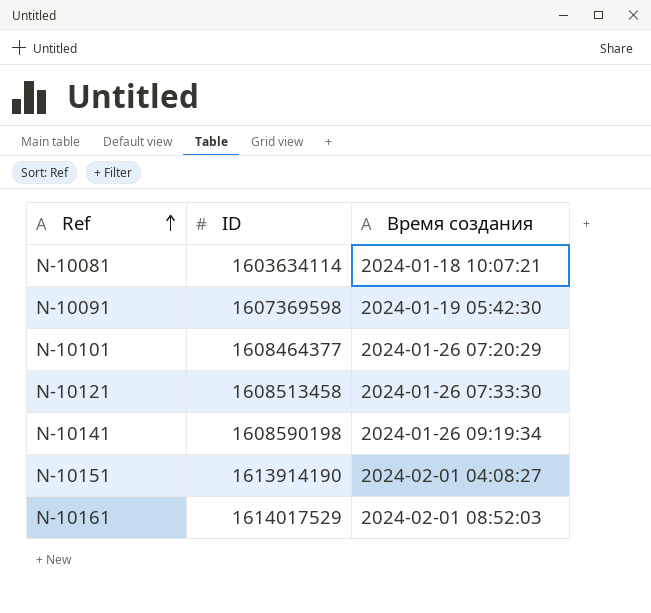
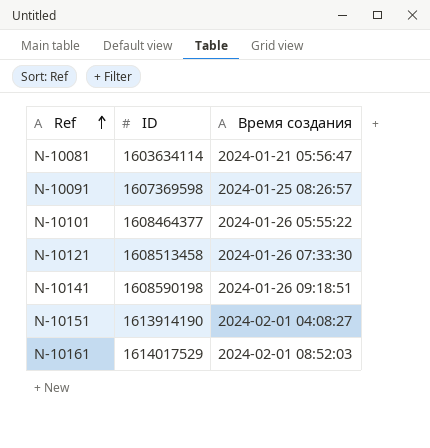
N-10081 | Время создания: 2024-01-18 10:07:21 -> 2024-01-21 05:56:47
N-10091 | Время создания: 2024-01-19 05:42:30 -> 2024-01-25 08:26:57
N-10101 | Время создания: 2024-01-26 07:20:29 -> 2024-01-26 05:55:22
N-10141 | Время создания: 2024-01-26 09:19:34 -> 2024-01-26 09:18:51

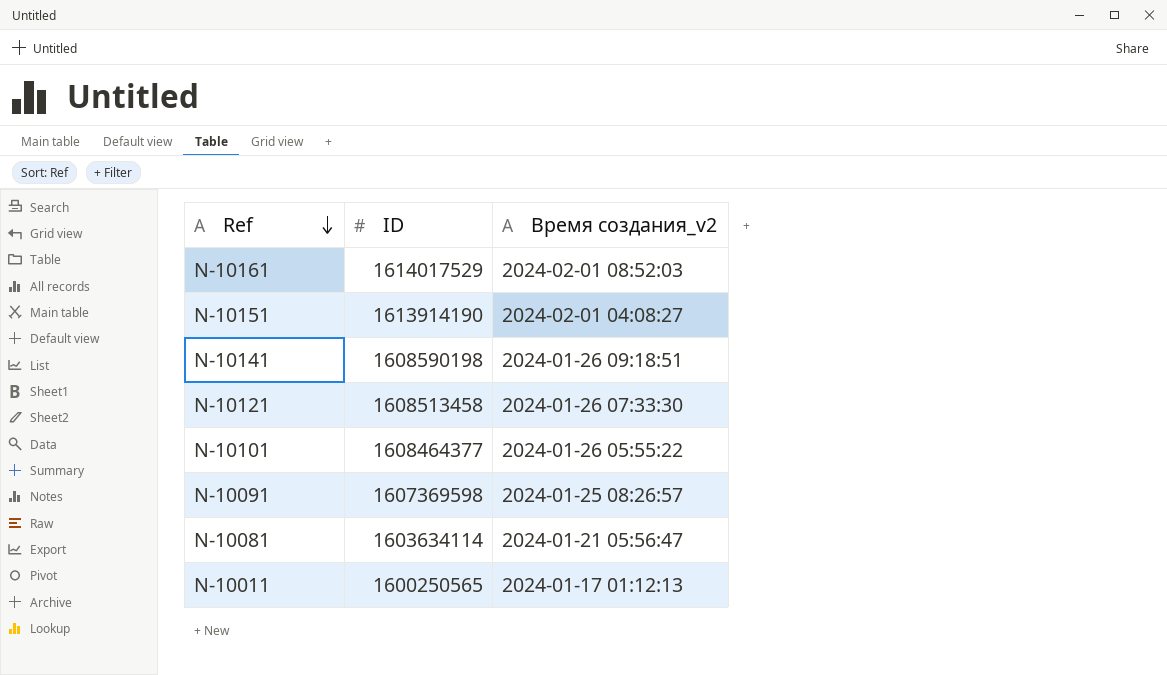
row order: Ref ascending -> Ref descending
column name: Время создания -> Время создания_v2
row N-10011: none -> 1600250565 | 2024-01-17 01:12:13

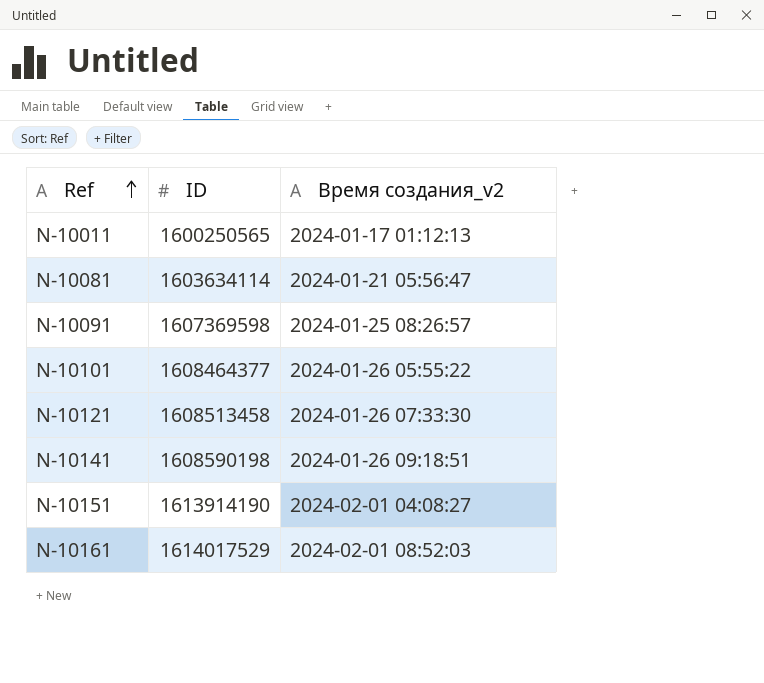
row order: Ref descending -> Ref ascending

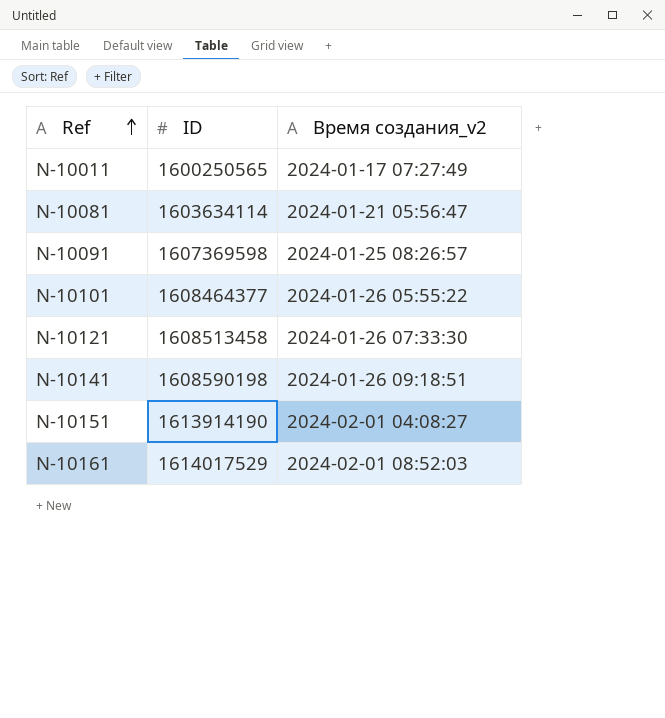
N-10011 | Время создания_v2: 2024-01-17 01:12:13 -> 2024-01-17 07:27:49

